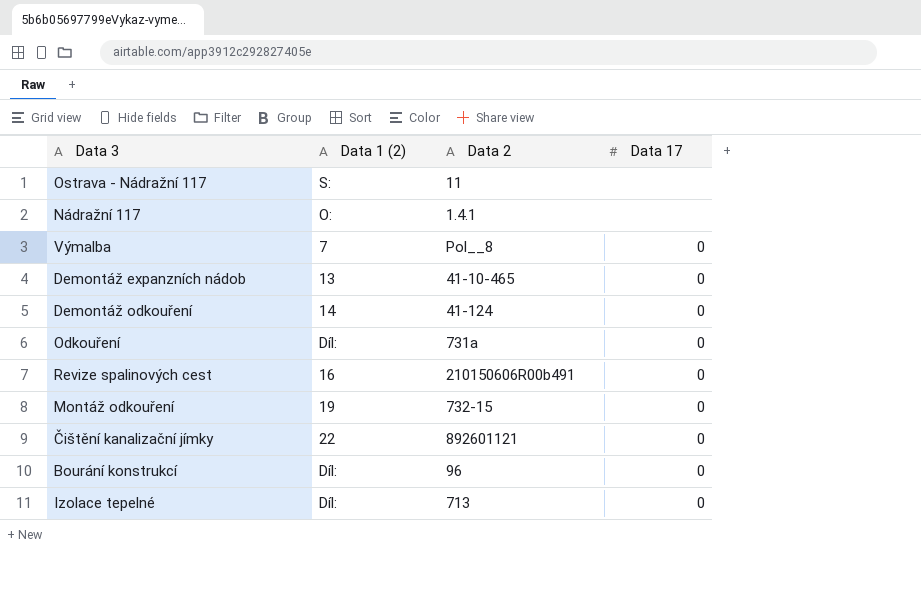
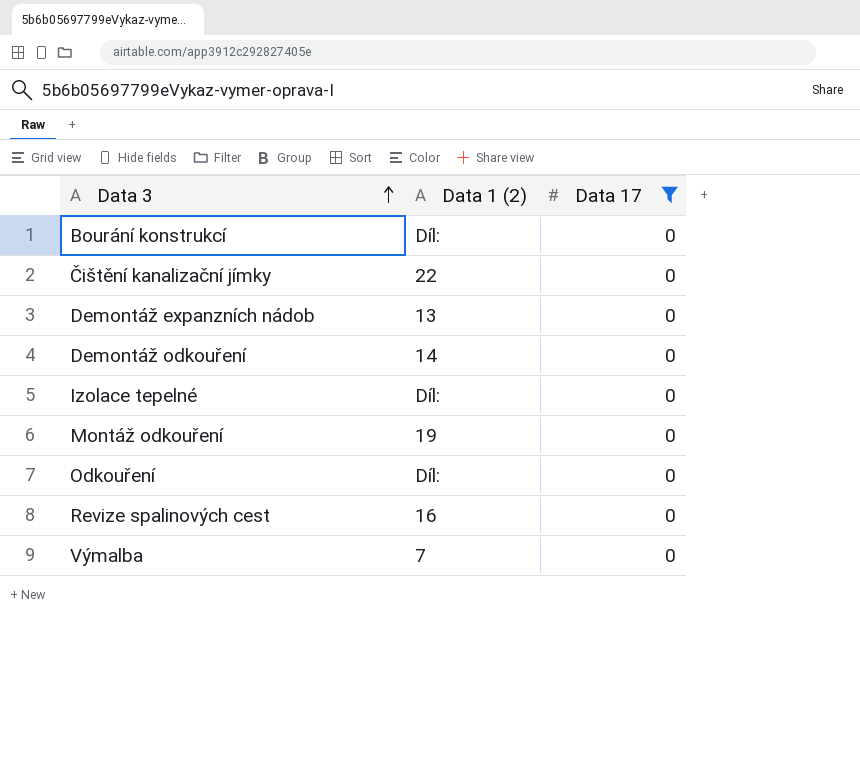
filter: none -> Data 17 = 0
row order: none -> Data 3 ascending
column Data 2 | position: 3 -> none

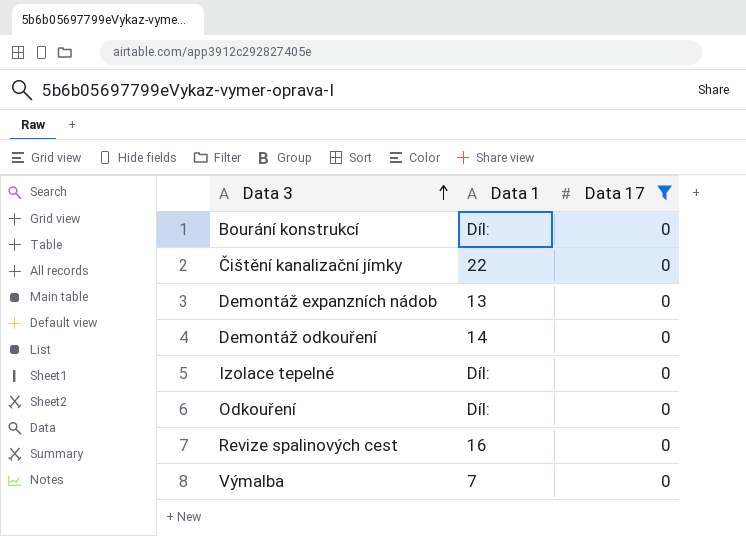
column name: Data 1 (2) -> Data 1
row Montáž odkouření: 19 | 0 -> none

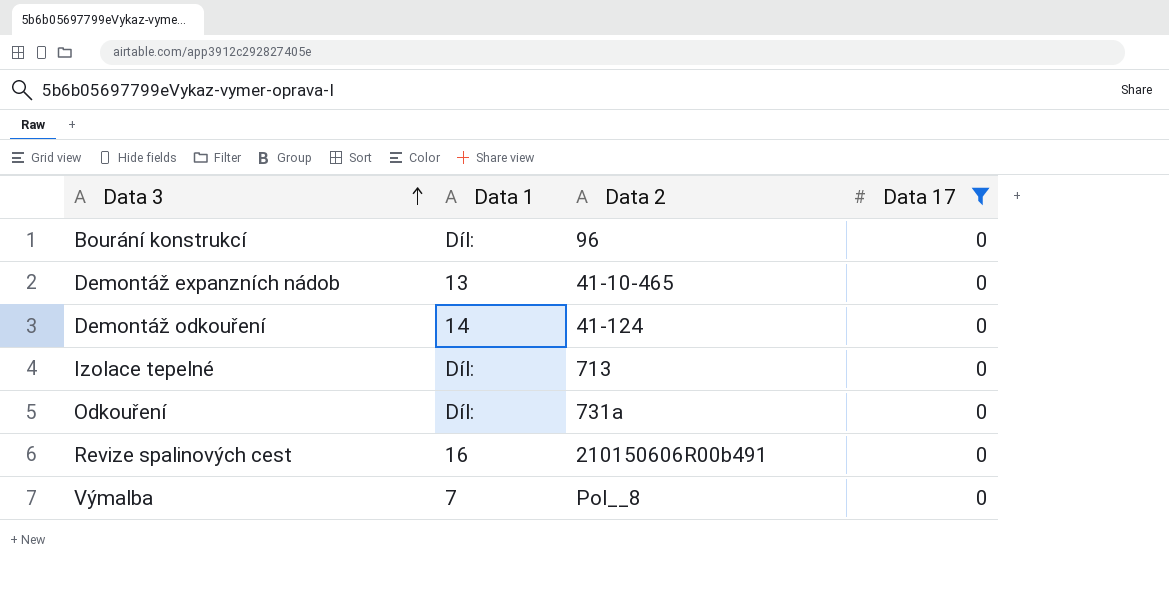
column Data 2 | position: none -> 3
row Čištění kanalizační jímky: 22 | 0 -> none

